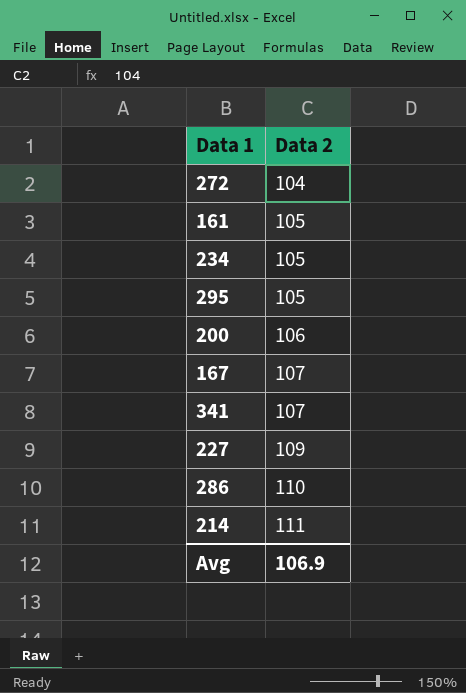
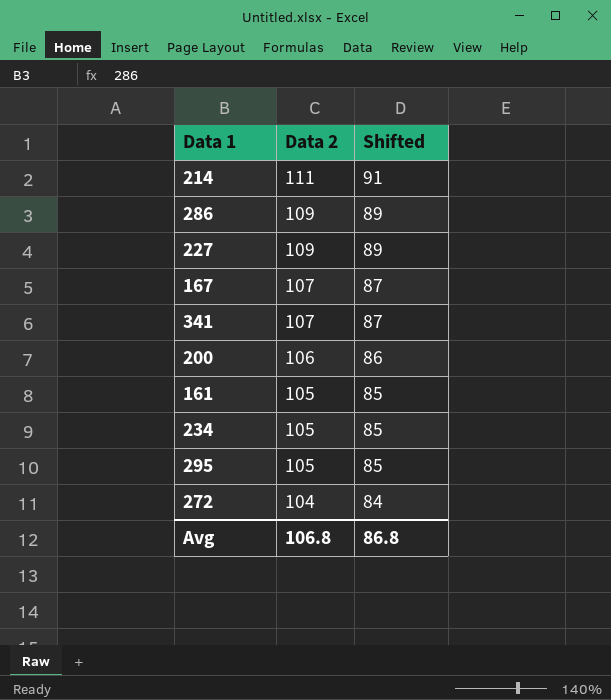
row order: Data 2 ascending -> Data 2 descending
column Shifted | formula: none -> [Data 2] - 20
286 | Data 2: 110 -> 109
Avg | Data 2: 106.9 -> 106.8

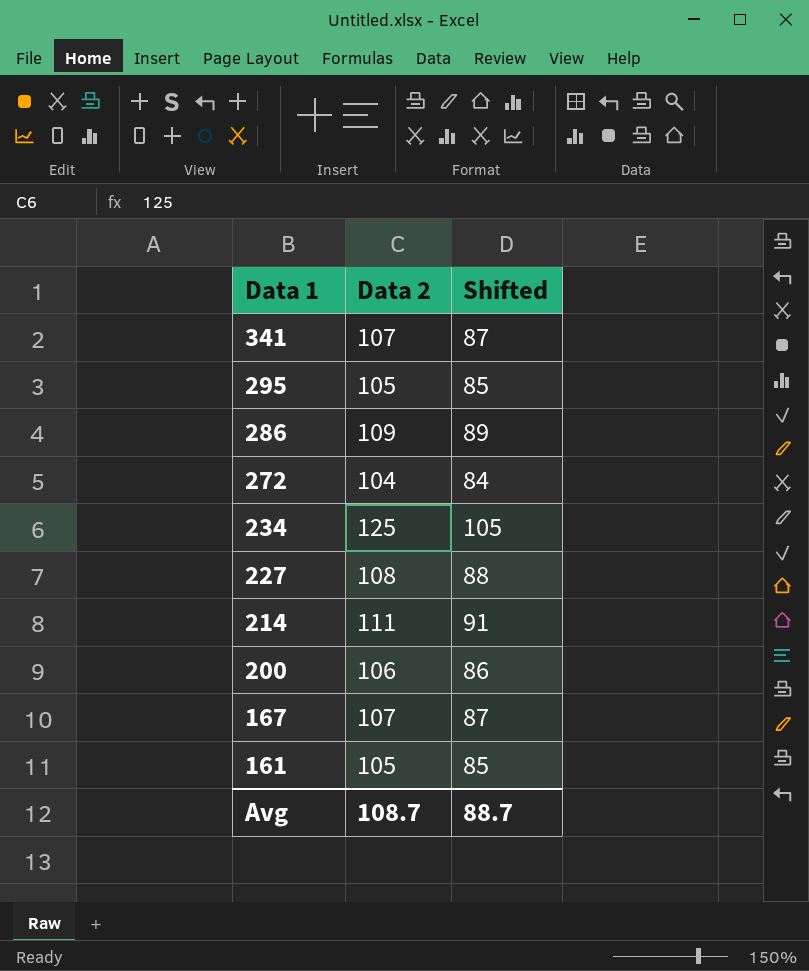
row order: Data 2 descending -> Data 1 descending
234 | Data 2: 105 -> 125
234 | Shifted: 85 -> 105
227 | Data 2: 109 -> 108
227 | Shifted: 89 -> 88
Avg | Data 2: 106.8 -> 108.7
Avg | Shifted: 86.8 -> 88.7

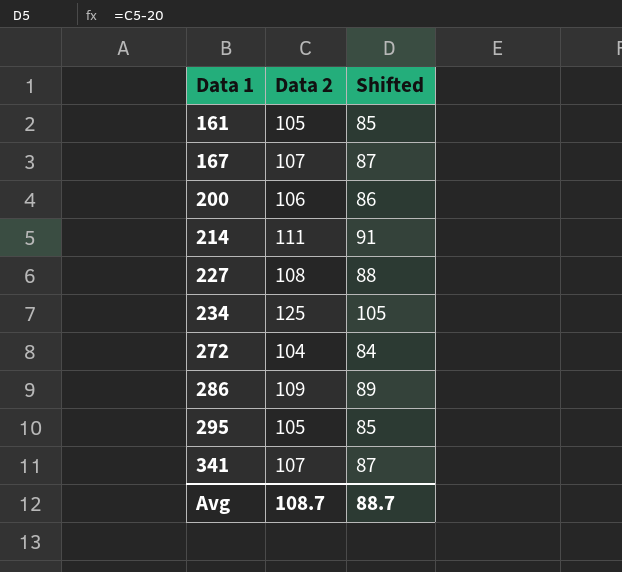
row order: Data 1 descending -> Data 1 ascending

